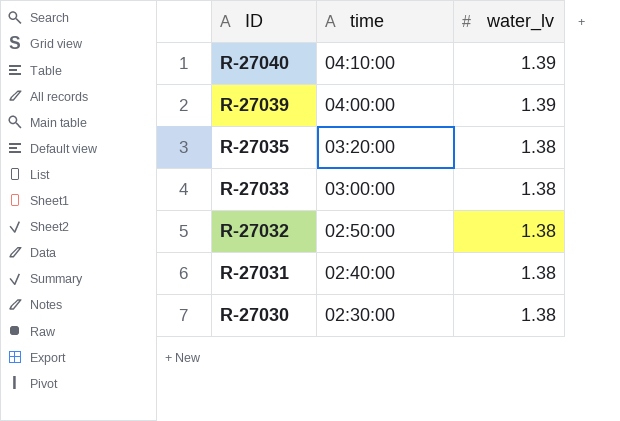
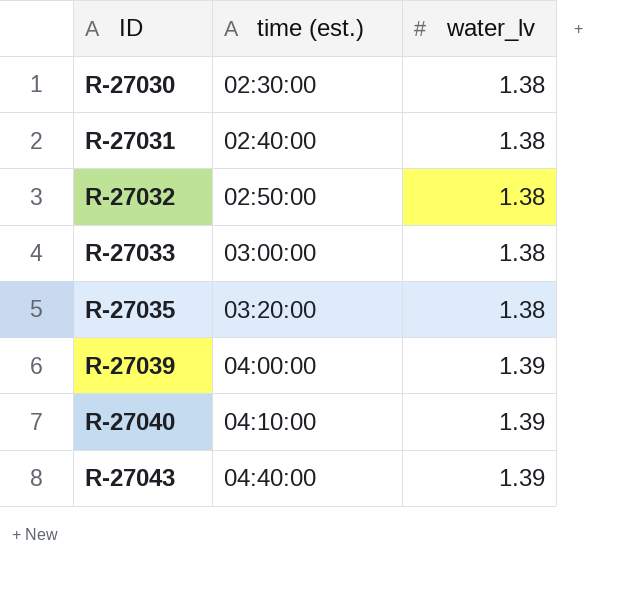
row order: ID descending -> ID ascending
column name: time -> time (est.)
row R-27043: none -> 04:40:00 | 1.39

